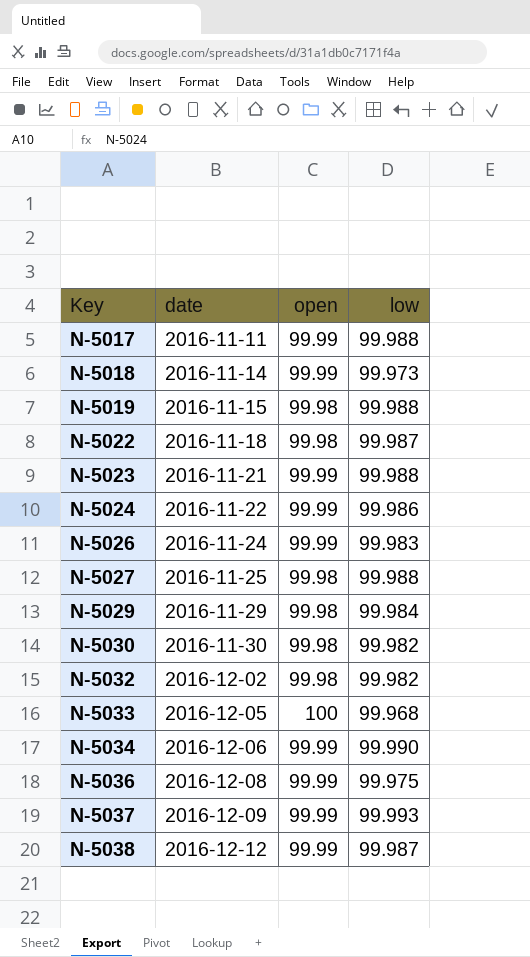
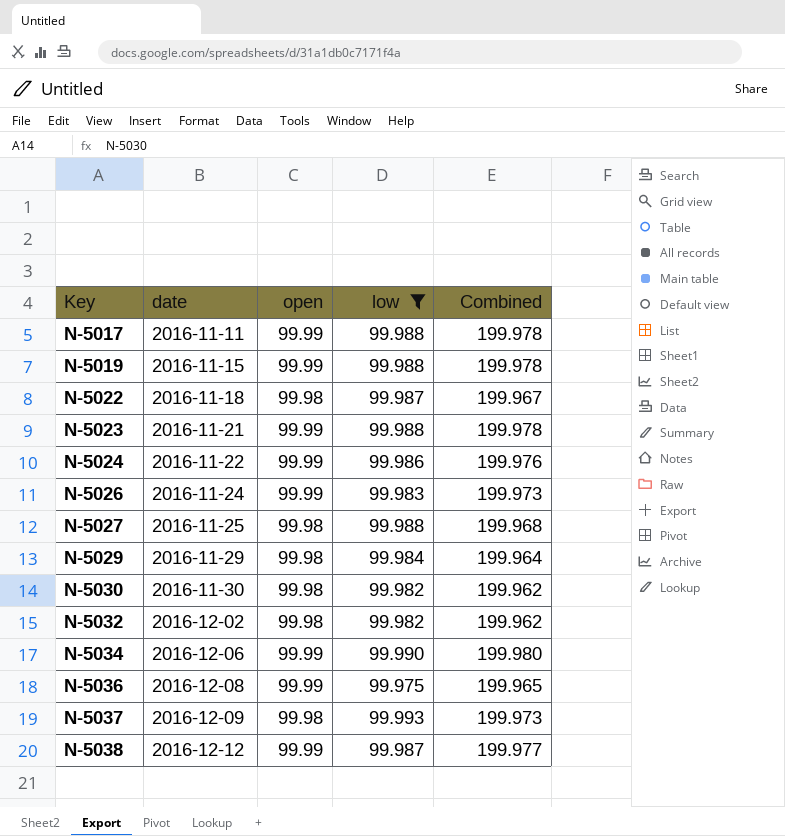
filter: none -> low >= 99.975
column Combined | formula: none -> [open] + [low]
N-5019 | open: 99.98 -> 99.99
N-5037 | open: 99.99 -> 99.98

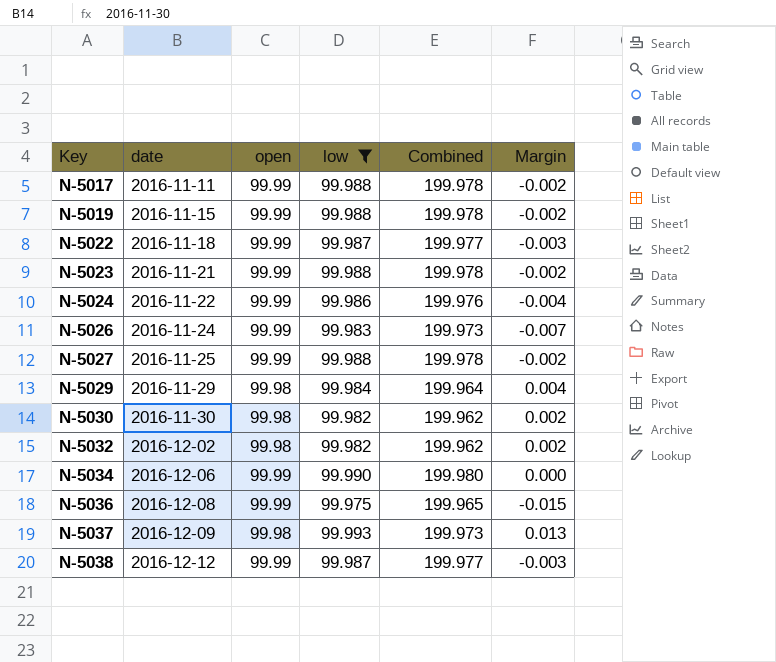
column Margin | formula: none -> [low] - [open]
N-5022 | open: 99.98 -> 99.99
N-5022 | Combined: 199.967 -> 199.977
N-5027 | open: 99.98 -> 99.99
N-5027 | Combined: 199.968 -> 199.978

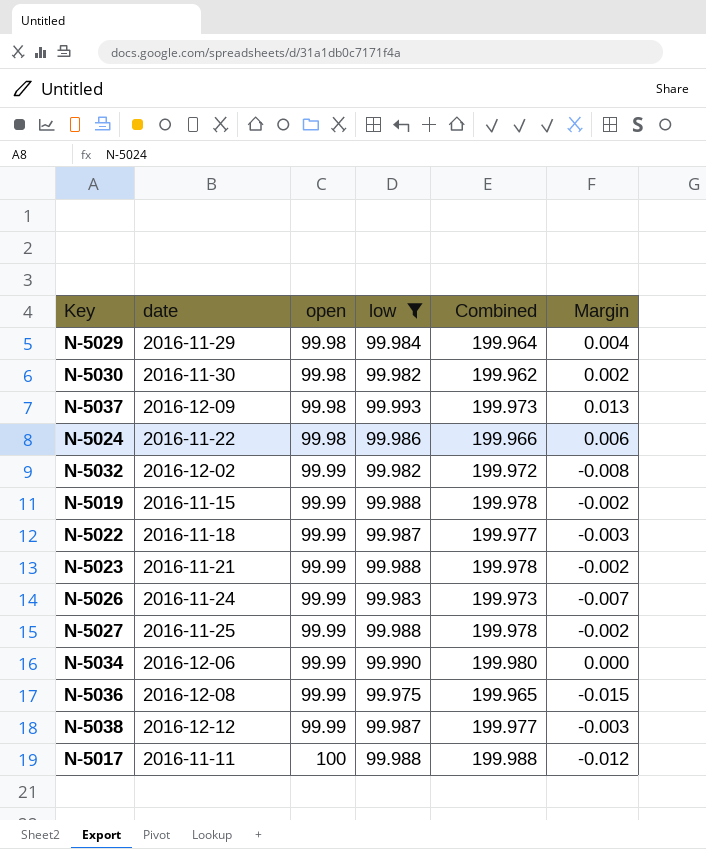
row order: Key ascending -> open ascending
N-5024 | open: 99.99 -> 99.98
N-5024 | Combined: 199.976 -> 199.966
N-5024 | Margin: -0.004 -> 0.006
N-5032 | open: 99.98 -> 99.99
N-5032 | Combined: 199.962 -> 199.972
N-5032 | Margin: 0.002 -> -0.008
N-5017 | open: 99.99 -> 100
N-5017 | Combined: 199.978 -> 199.988
N-5017 | Margin: -0.002 -> -0.012

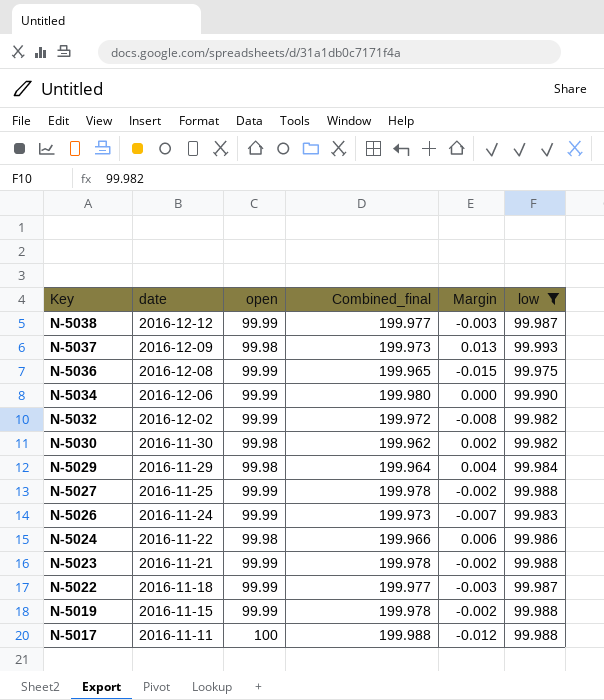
row order: open ascending -> Key descending
column name: Combined -> Combined_final
column low | position: 4 -> 6

